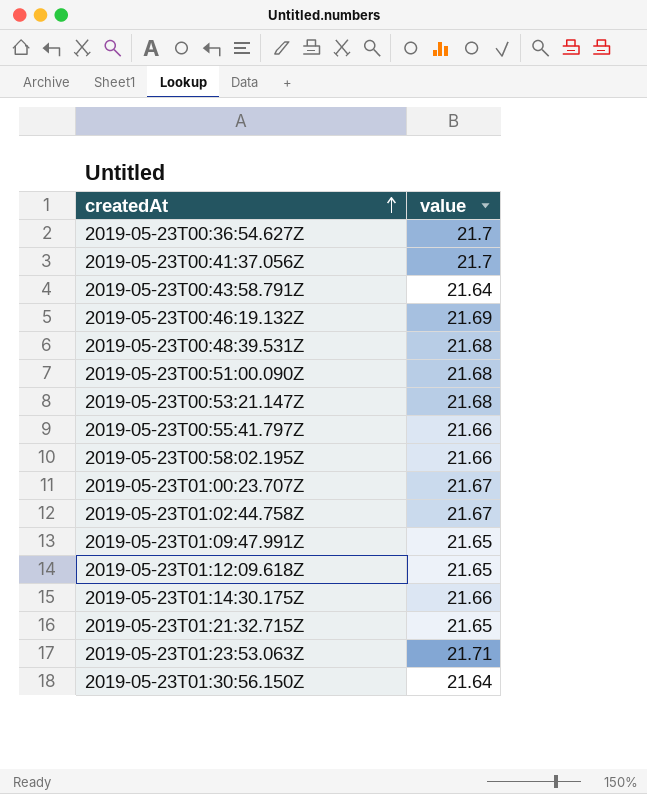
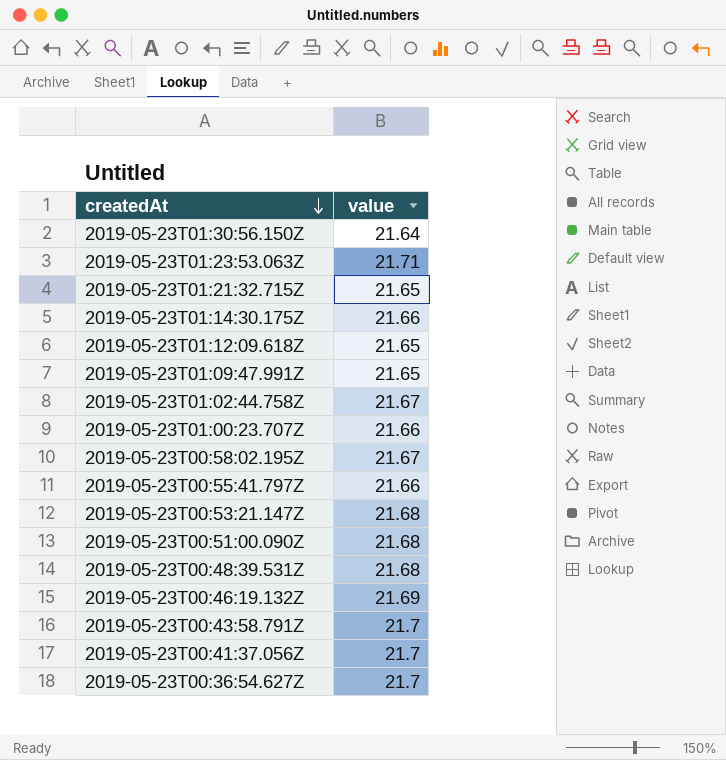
row order: createdAt ascending -> createdAt descending
2019-05-23T01:00:23.707Z | value: 21.67 -> 21.66
2019-05-23T00:58:02.195Z | value: 21.66 -> 21.67
2019-05-23T00:43:58.791Z | value: 21.64 -> 21.7

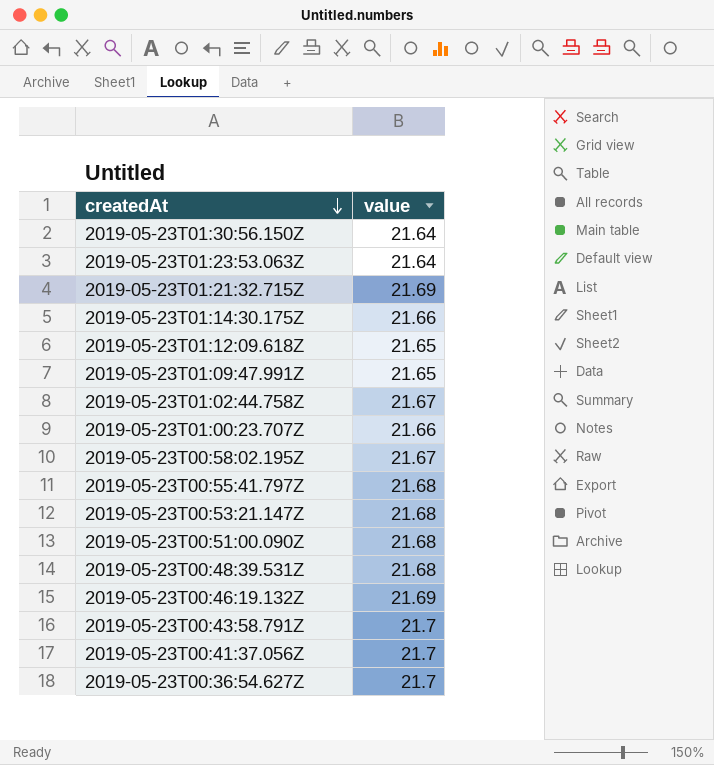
2019-05-23T01:23:53.063Z | value: 21.71 -> 21.64
2019-05-23T01:21:32.715Z | value: 21.65 -> 21.69
2019-05-23T00:55:41.797Z | value: 21.66 -> 21.68

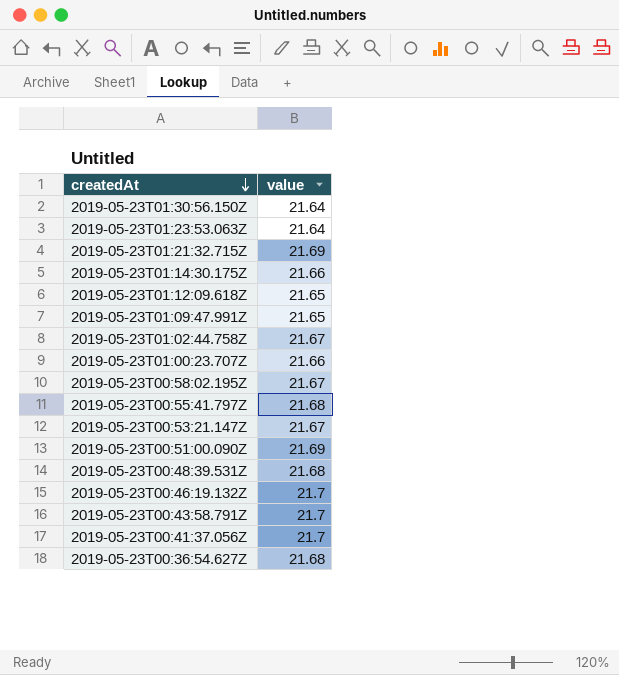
2019-05-23T00:53:21.147Z | value: 21.68 -> 21.67
2019-05-23T00:51:00.090Z | value: 21.68 -> 21.69
2019-05-23T00:46:19.132Z | value: 21.69 -> 21.7
2019-05-23T00:36:54.627Z | value: 21.7 -> 21.68

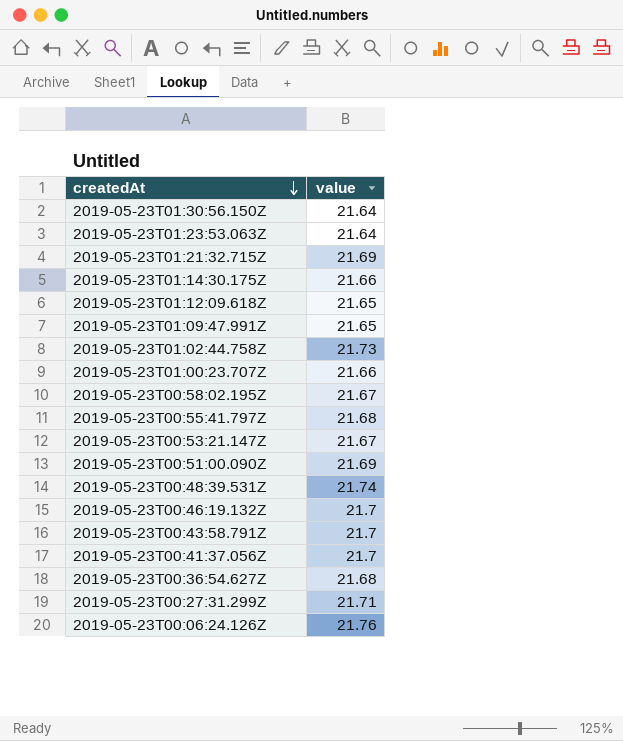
2019-05-23T01:02:44.758Z | value: 21.67 -> 21.73
2019-05-23T00:48:39.531Z | value: 21.68 -> 21.74
row 2019-05-23T00:27:31.299Z: none -> 21.71
row 2019-05-23T00:06:24.126Z: none -> 21.76

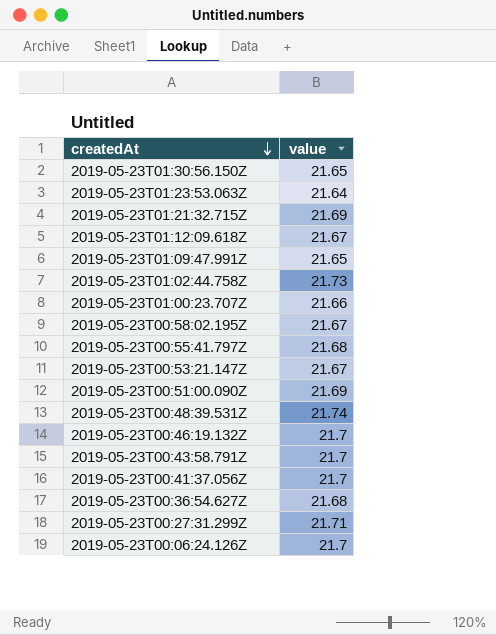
row 2019-05-23T01:14:30.175Z: 21.66 -> none
2019-05-23T01:30:56.150Z | value: 21.64 -> 21.65
2019-05-23T01:12:09.618Z | value: 21.65 -> 21.67
2019-05-23T00:06:24.126Z | value: 21.76 -> 21.7

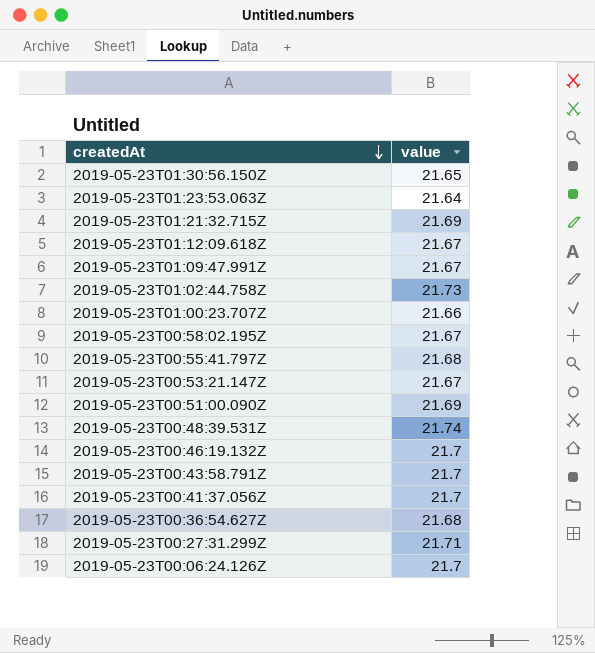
2019-05-23T01:09:47.991Z | value: 21.65 -> 21.67

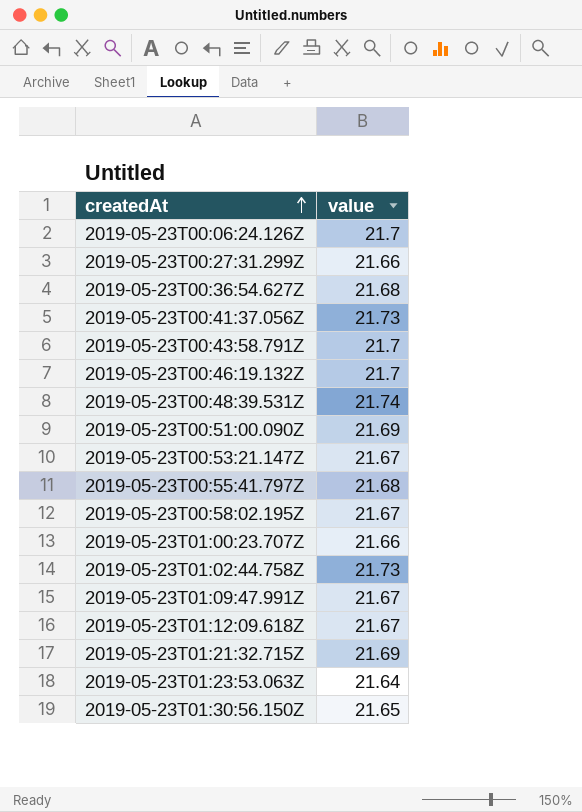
row order: createdAt descending -> createdAt ascending
2019-05-23T00:27:31.299Z | value: 21.71 -> 21.66
2019-05-23T00:41:37.056Z | value: 21.7 -> 21.73

